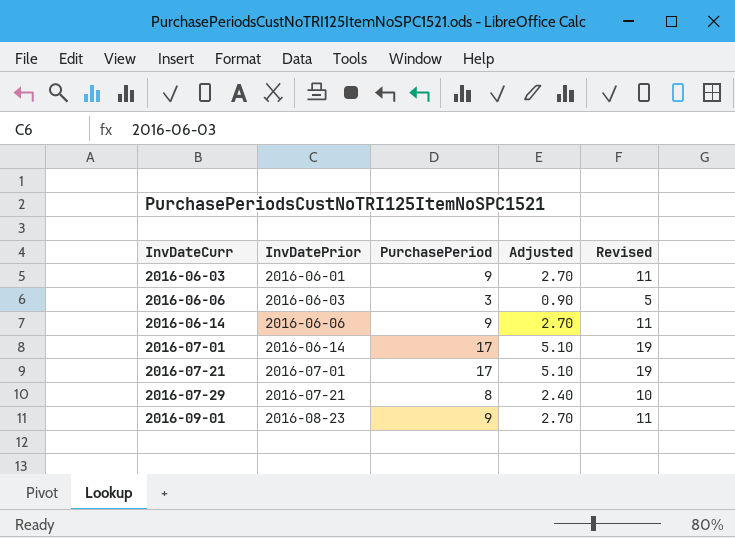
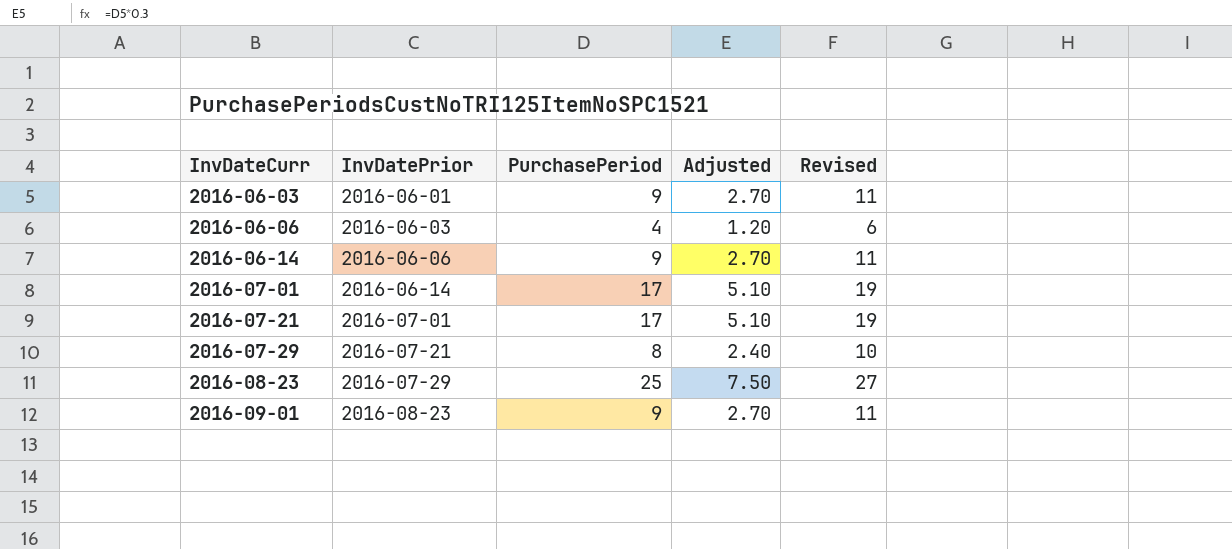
2016-06-06 | PurchasePeriod: 3 -> 4
2016-06-06 | Adjusted: 0.90 -> 1.20
2016-06-06 | Revised: 5 -> 6
row 2016-08-23: none -> 2016-07-29 | 25 | 7.50 | 27

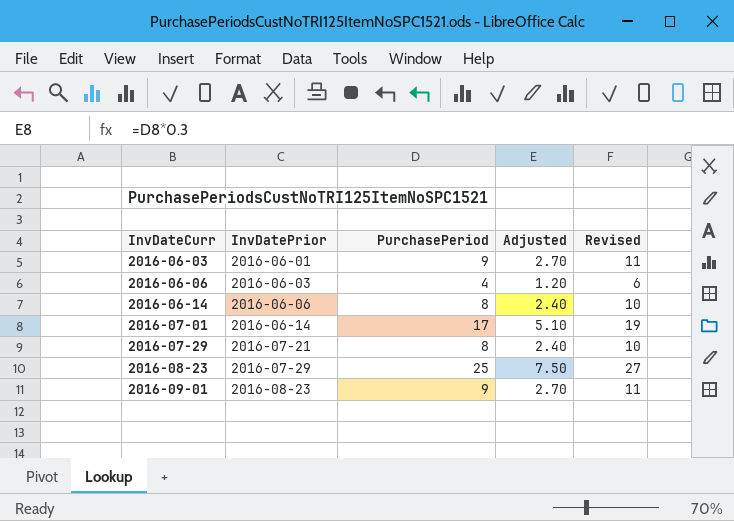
row 2016-07-21: 2016-07-01 | 17 | 5.10 | 19 -> none
2016-06-14 | PurchasePeriod: 9 -> 8
2016-06-14 | Adjusted: 2.70 -> 2.40
2016-06-14 | Revised: 11 -> 10

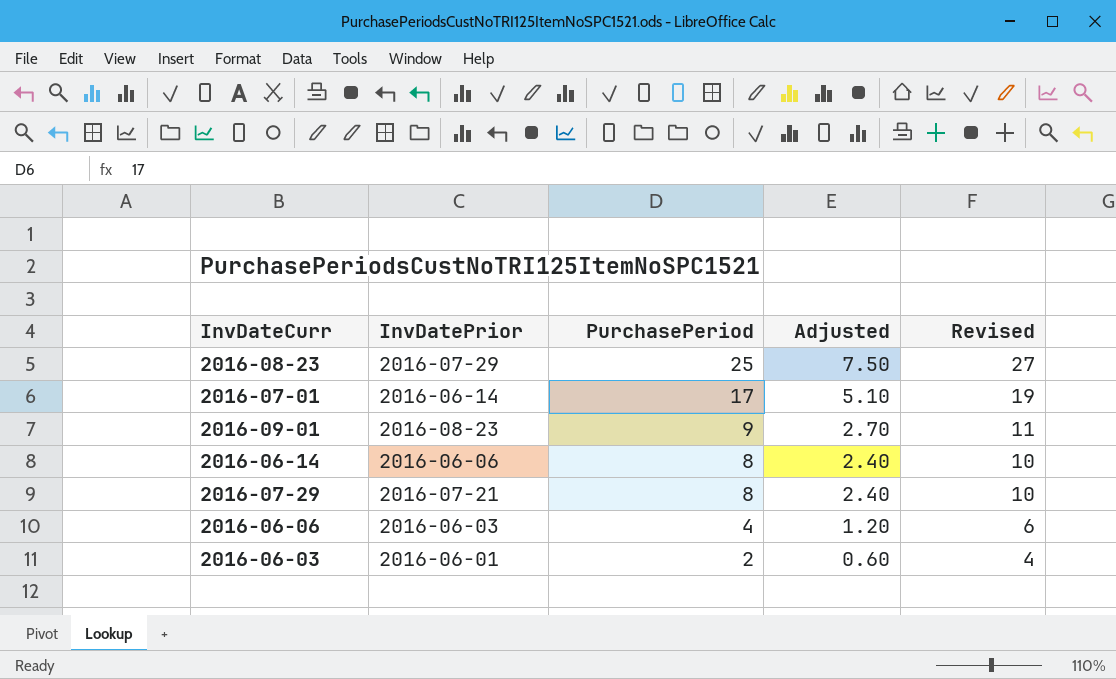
row order: InvDateCurr ascending -> PurchasePeriod descending
2016-06-03 | PurchasePeriod: 9 -> 2
2016-06-03 | Adjusted: 2.70 -> 0.60
2016-06-03 | Revised: 11 -> 4

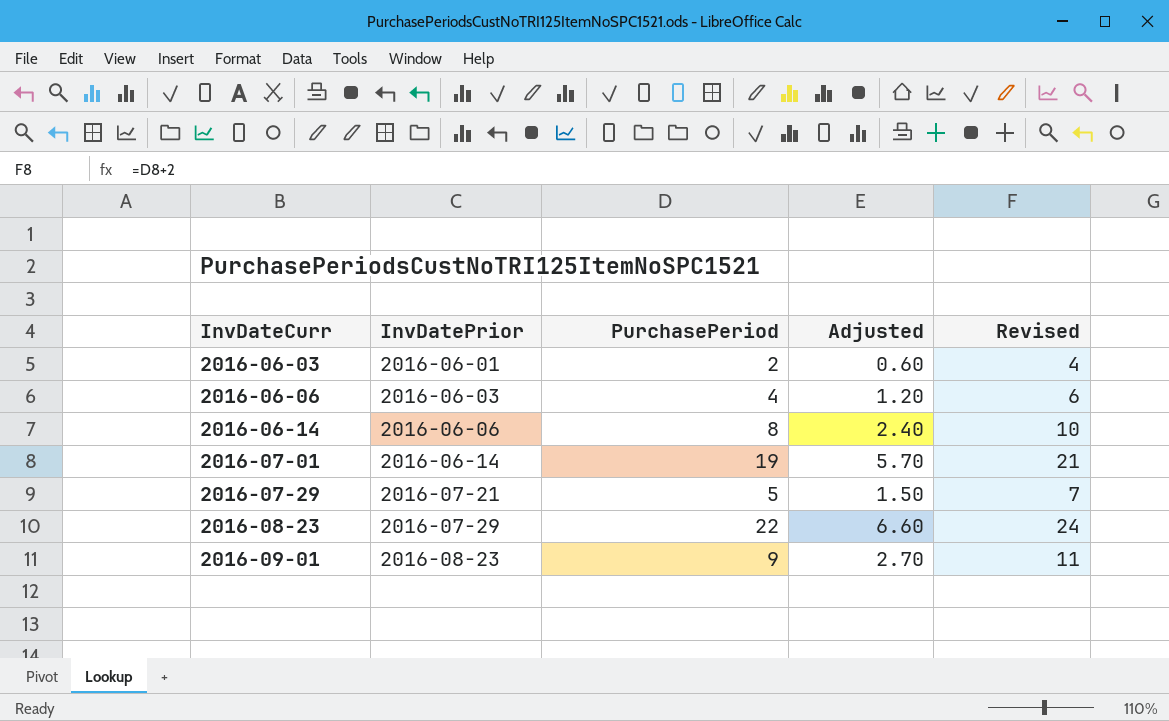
row order: PurchasePeriod descending -> InvDateCurr ascending
2016-07-01 | PurchasePeriod: 17 -> 19
2016-07-01 | Adjusted: 5.10 -> 5.70
2016-07-01 | Revised: 19 -> 21
2016-07-29 | PurchasePeriod: 8 -> 5
2016-07-29 | Adjusted: 2.40 -> 1.50
2016-07-29 | Revised: 10 -> 7
2016-08-23 | PurchasePeriod: 25 -> 22
2016-08-23 | Adjusted: 7.50 -> 6.60
2016-08-23 | Revised: 27 -> 24

